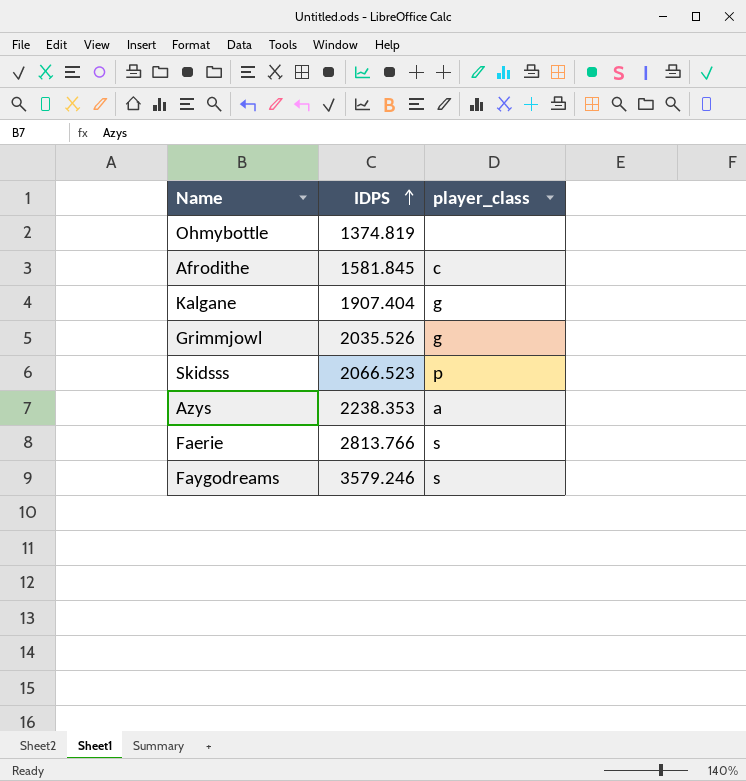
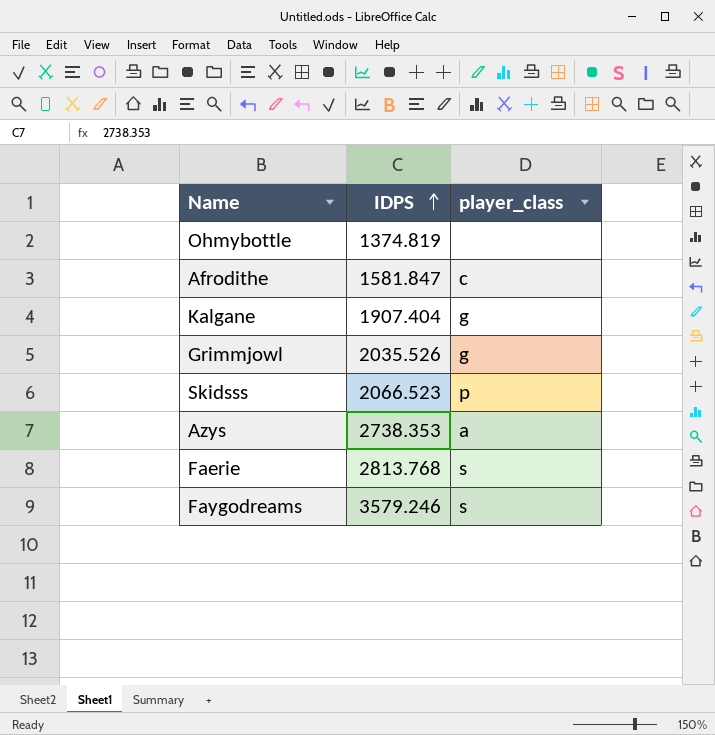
Afrodithe | IDPS: 1581.845 -> 1581.847
Azys | IDPS: 2238.353 -> 2738.353
Faerie | IDPS: 2813.766 -> 2813.768

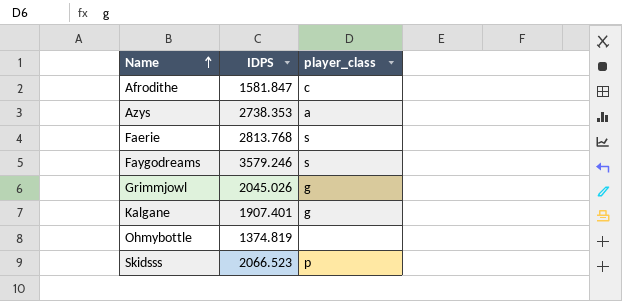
row order: IDPS ascending -> Name ascending
Grimmjowl | IDPS: 2035.526 -> 2045.026
Kalgane | IDPS: 1907.404 -> 1907.401

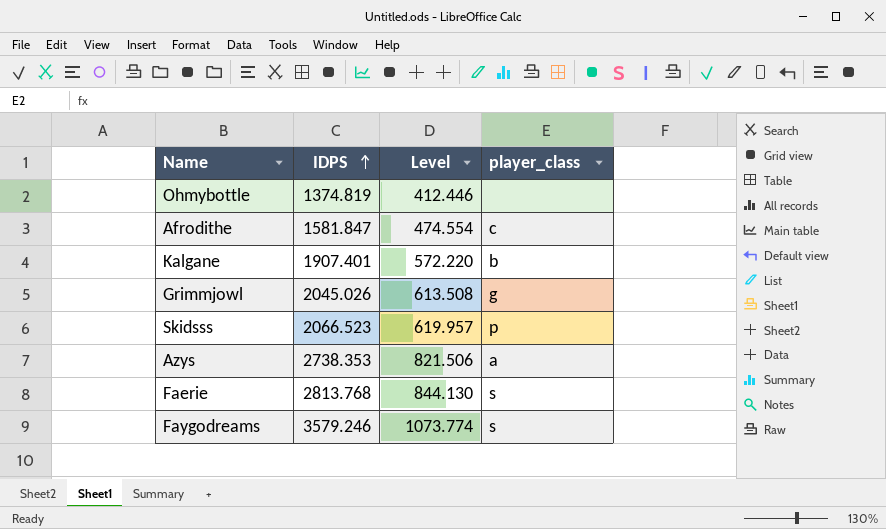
row order: Name ascending -> IDPS ascending
column Level | formula: none -> [IDPS] * 0.3
Kalgane | player_class: g -> b

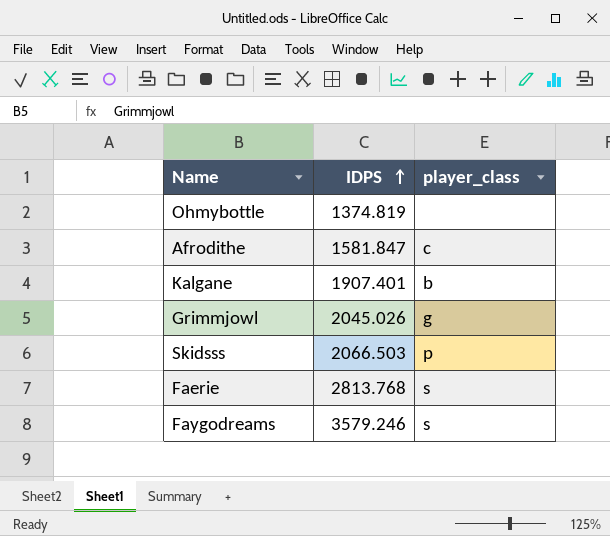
column Level | formula: [IDPS] * 0.3 -> none
row Azys: 2738.353 | 821.506 | a -> none
Skidsss | IDPS: 2066.523 -> 2066.503

